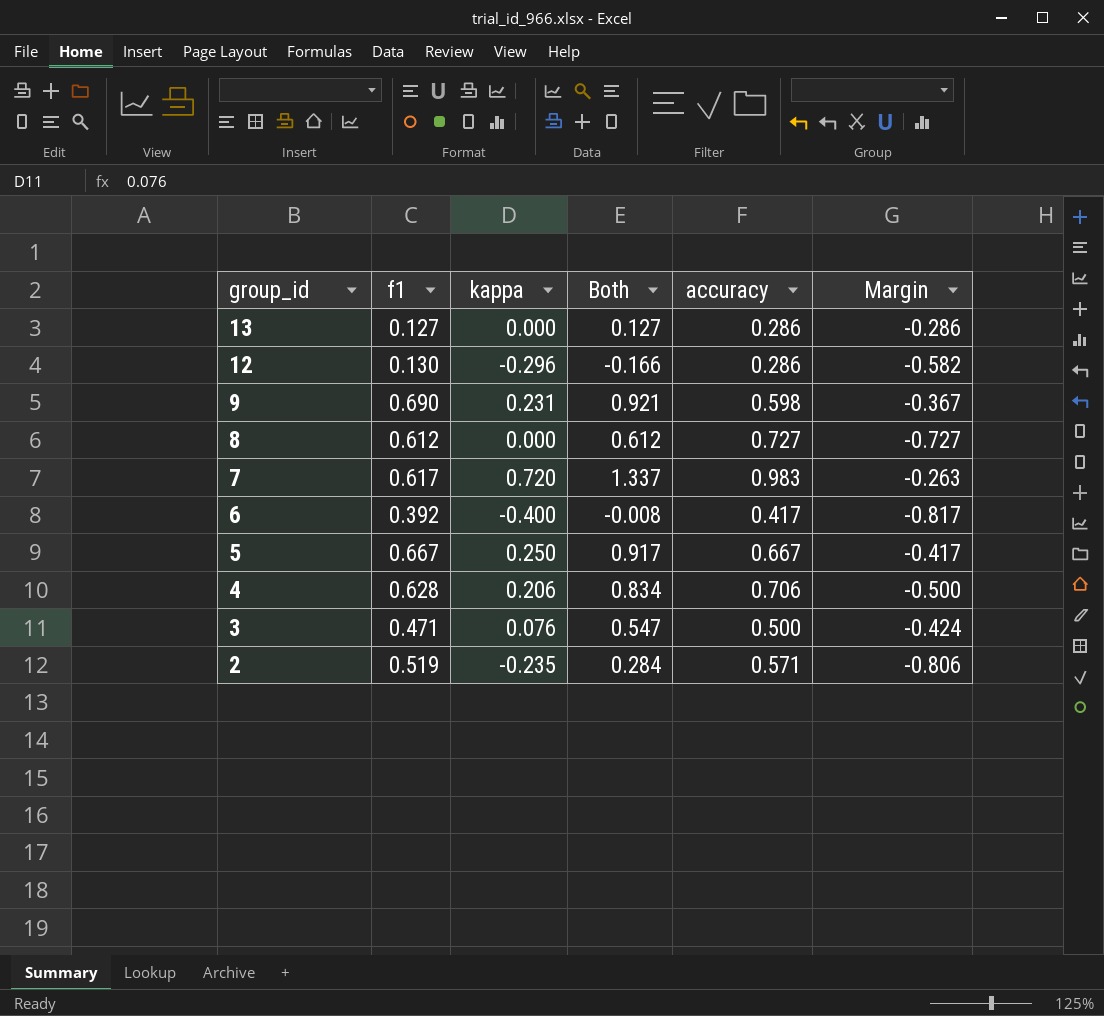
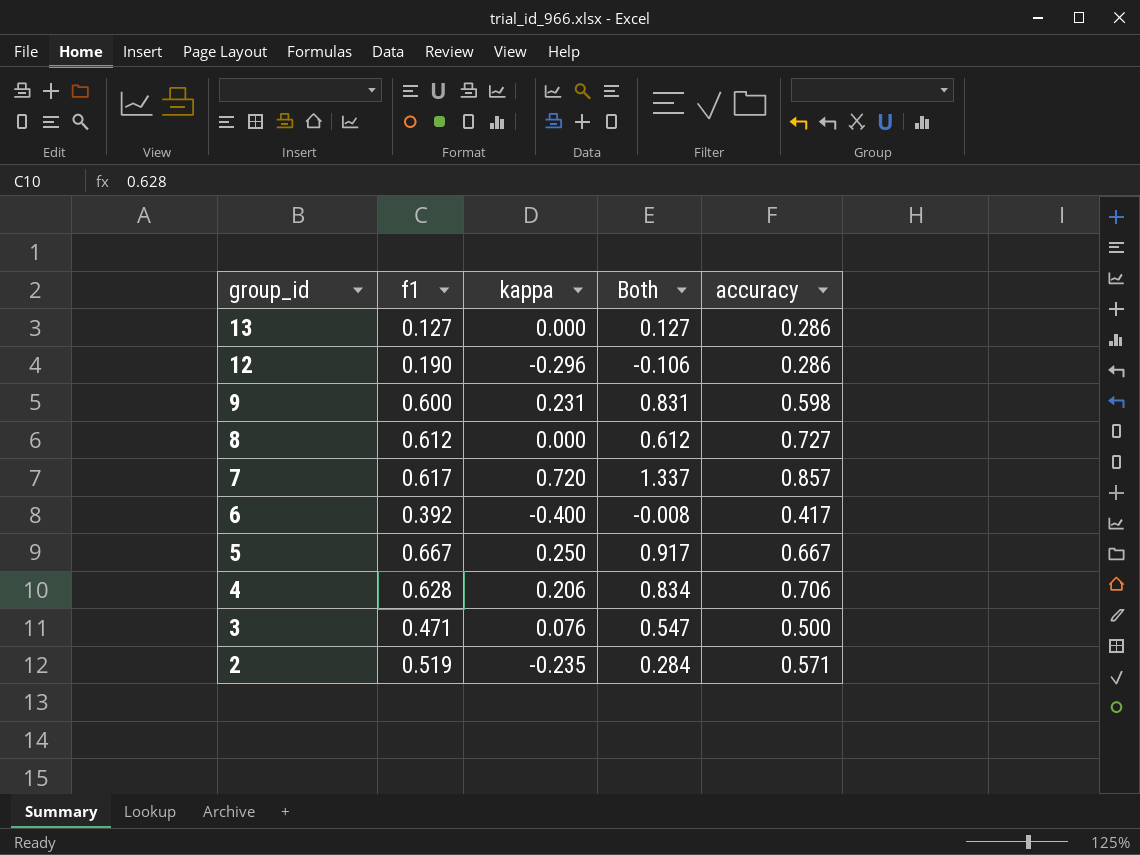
column Margin | formula: [kappa] - [accuracy] -> none
12 | f1: 0.130 -> 0.190
12 | Both: -0.166 -> -0.106
9 | f1: 0.690 -> 0.600
9 | Both: 0.921 -> 0.831
7 | accuracy: 0.983 -> 0.857

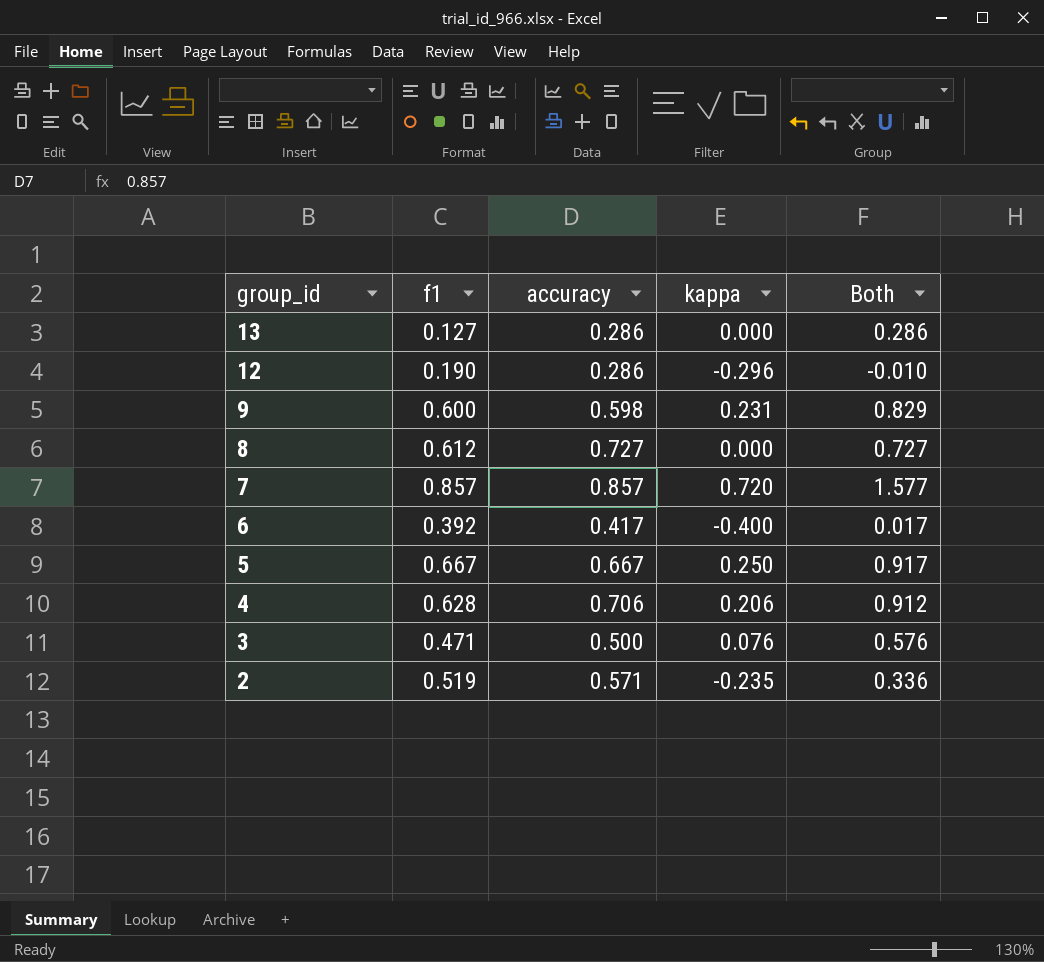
column accuracy | position: 5 -> 3
column Both | formula: [f1] + [kappa] -> [accuracy] + [kappa]
7 | f1: 0.617 -> 0.857

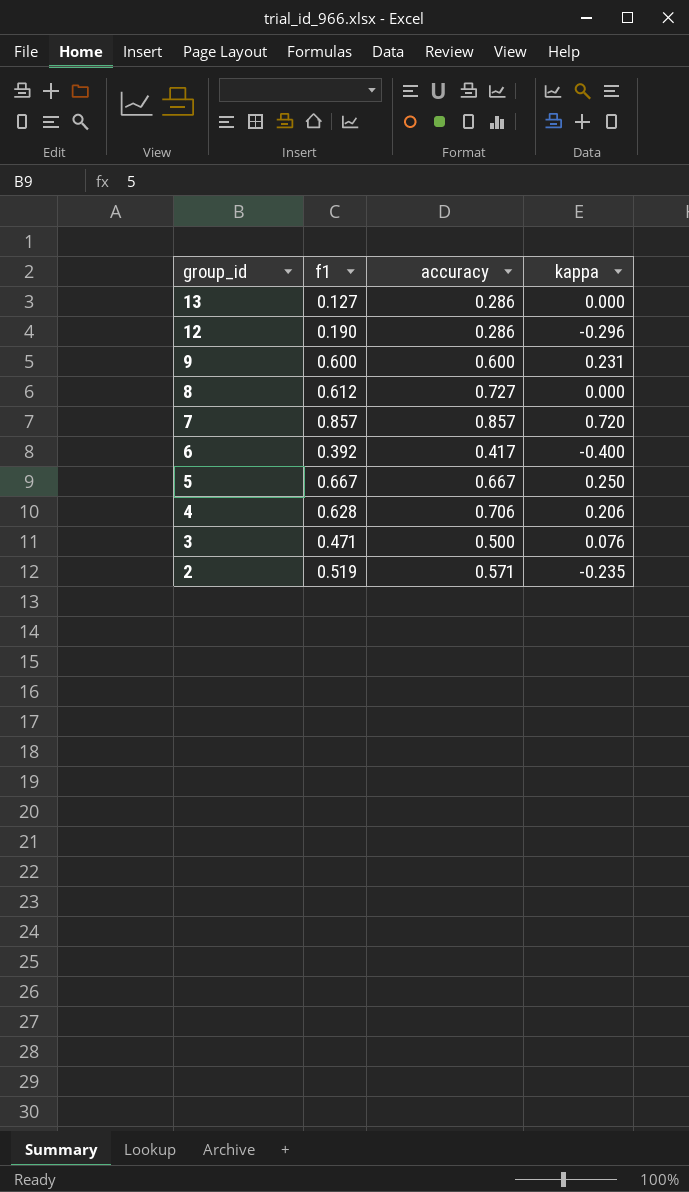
column Both | formula: [accuracy] + [kappa] -> none
9 | accuracy: 0.598 -> 0.600

